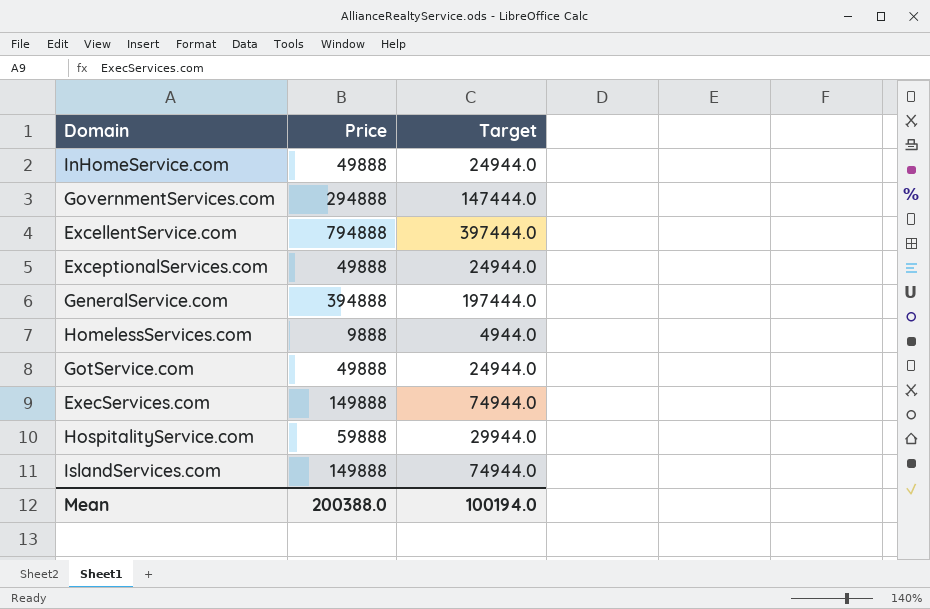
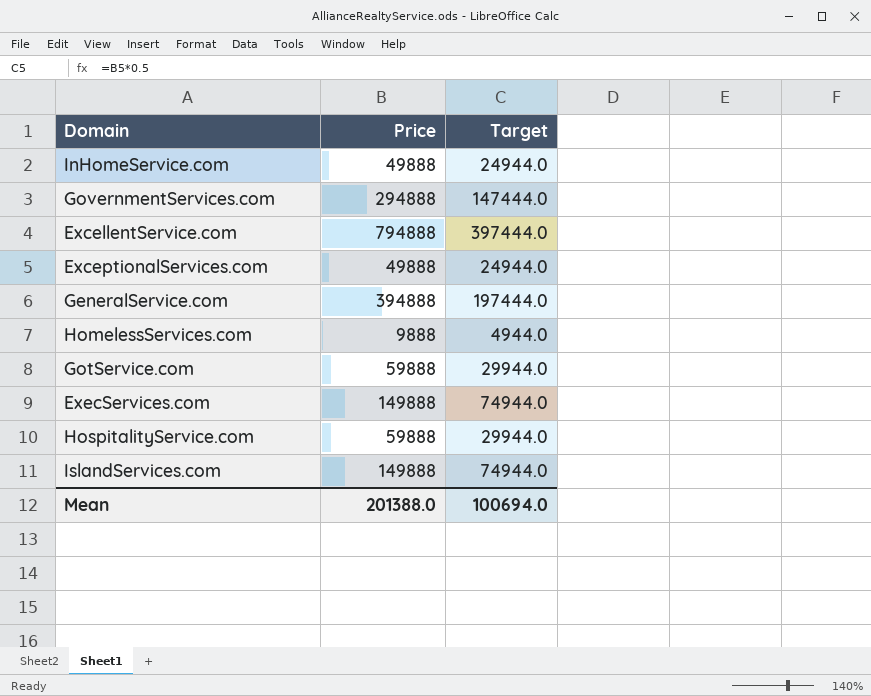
GotService.com | Price: 49888 -> 59888
GotService.com | Target: 24944.0 -> 29944.0
Mean | Price: 200388.0 -> 201388.0
Mean | Target: 100194.0 -> 100694.0

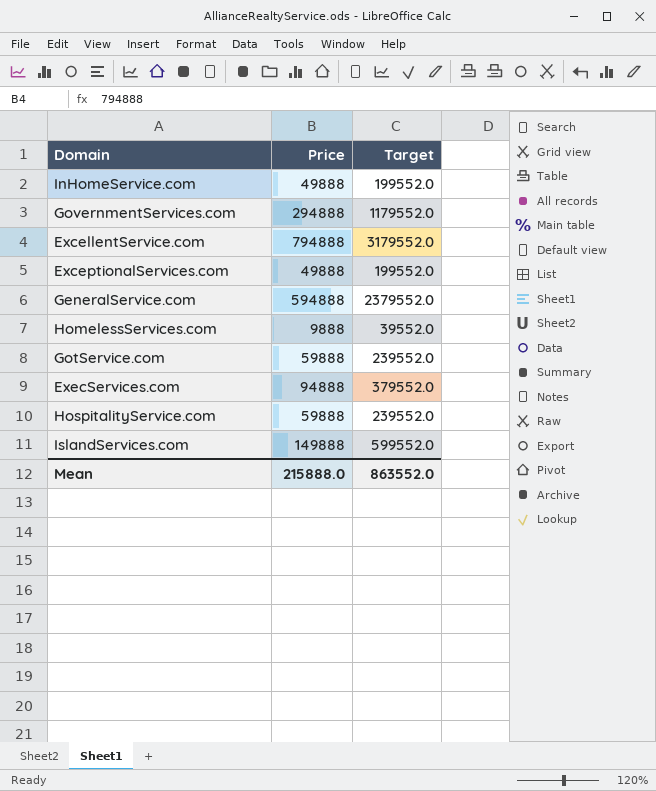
column Target | formula: [Price] * 0.5 -> [Price] * 4
GeneralService.com | Price: 394888 -> 594888
ExecServices.com | Price: 149888 -> 94888
Mean | Price: 201388.0 -> 215888.0
Mean | Target: 100694.0 -> 863552.0

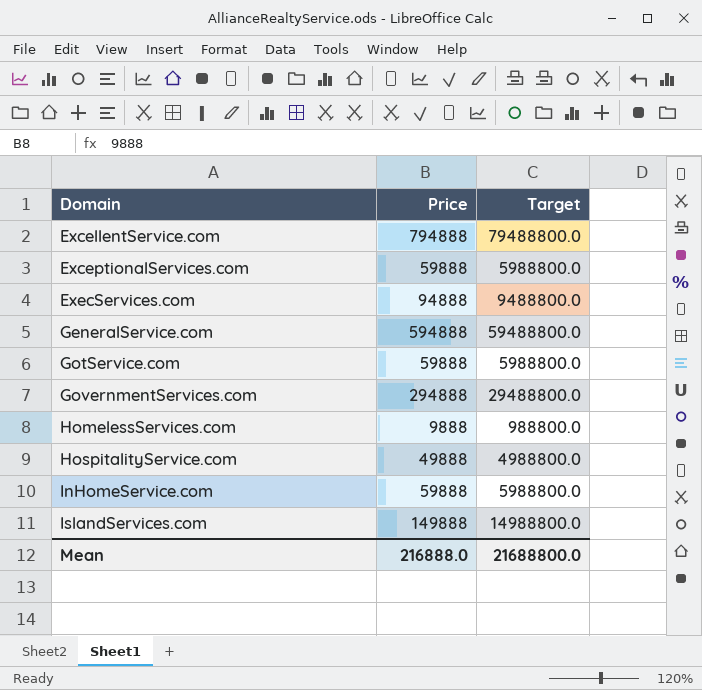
row order: none -> Domain ascending
column Target | formula: [Price] * 4 -> [Price] * 100
ExceptionalServices.com | Price: 49888 -> 59888
HospitalityService.com | Price: 59888 -> 49888
InHomeService.com | Price: 49888 -> 59888
Mean | Price: 215888.0 -> 216888.0
Mean | Target: 863552.0 -> 21688800.0

